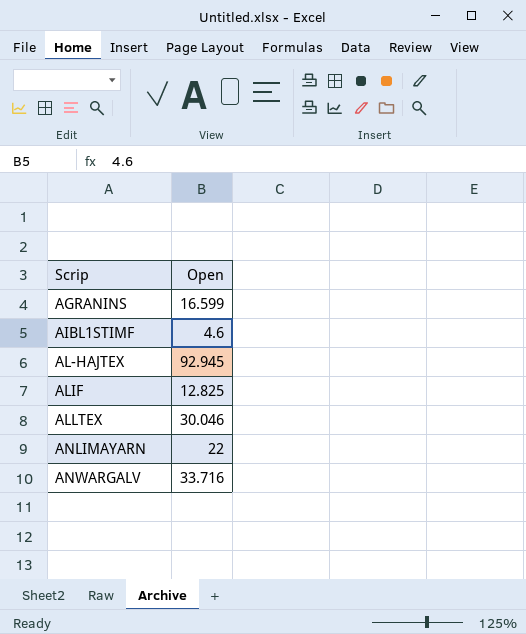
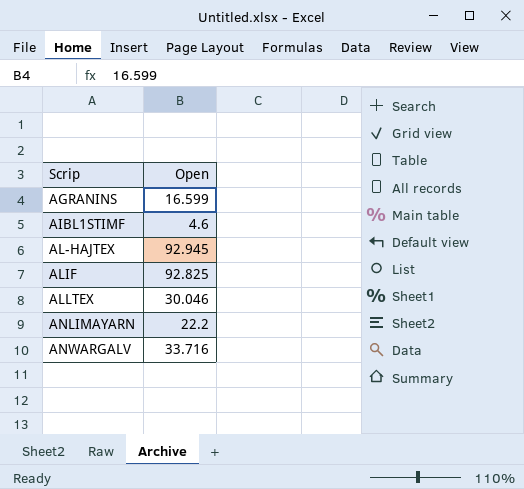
ALIF | Open: 12.825 -> 92.825
ANLIMAYARN | Open: 22 -> 22.2

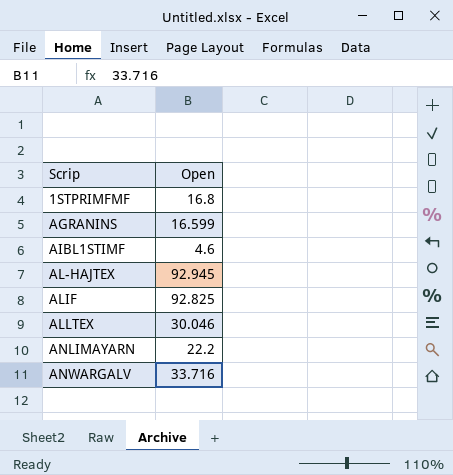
row 1STPRIMFMF: none -> 16.8

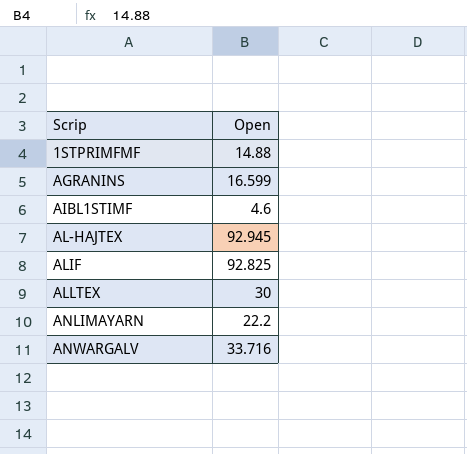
1STPRIMFMF | Open: 16.8 -> 14.88
ALLTEX | Open: 30.046 -> 30

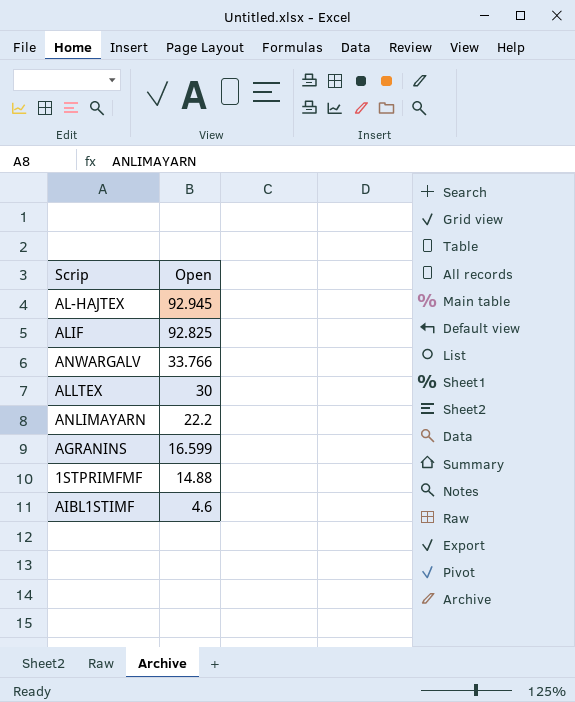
row order: Scrip ascending -> Open descending
ANWARGALV | Open: 33.716 -> 33.766

